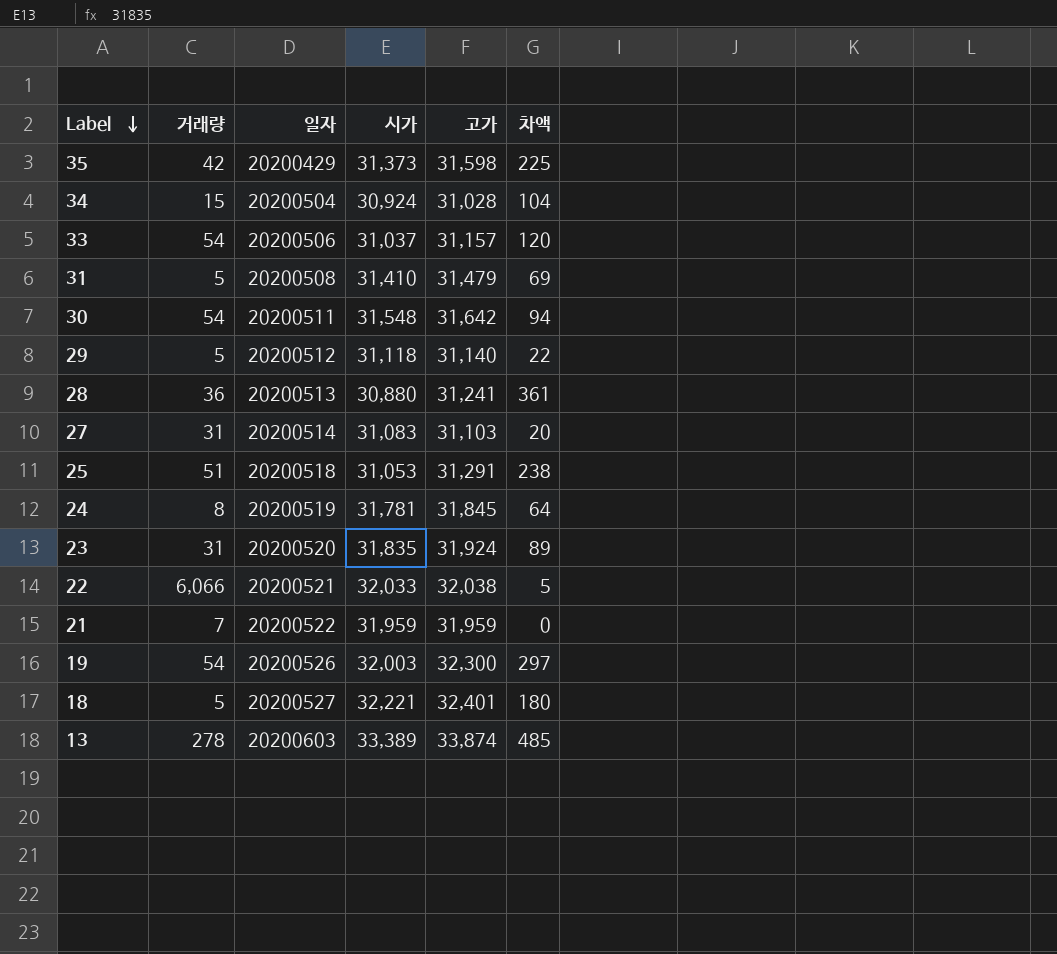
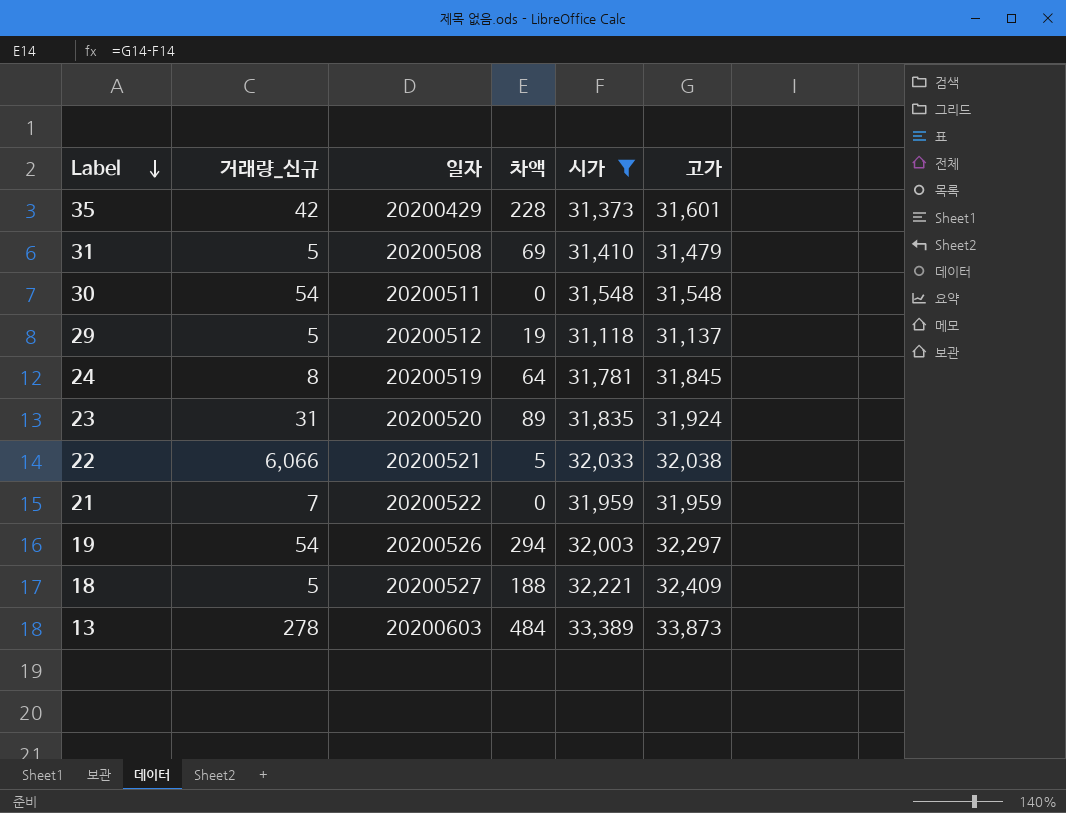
filter: none -> 시가 >= 31,118
column name: 거래량 -> 거래량_신규
column 차액 | position: 6 -> 4
35 | 차액: 225 -> 228
35 | 고가: 31,598 -> 31,601
30 | 차액: 94 -> 0
30 | 고가: 31,642 -> 31,548
29 | 차액: 22 -> 19
29 | 고가: 31,140 -> 31,137
19 | 차액: 297 -> 294
19 | 고가: 32,300 -> 32,297
18 | 차액: 180 -> 188
18 | 고가: 32,401 -> 32,409
13 | 차액: 485 -> 484
13 | 고가: 33,874 -> 33,873

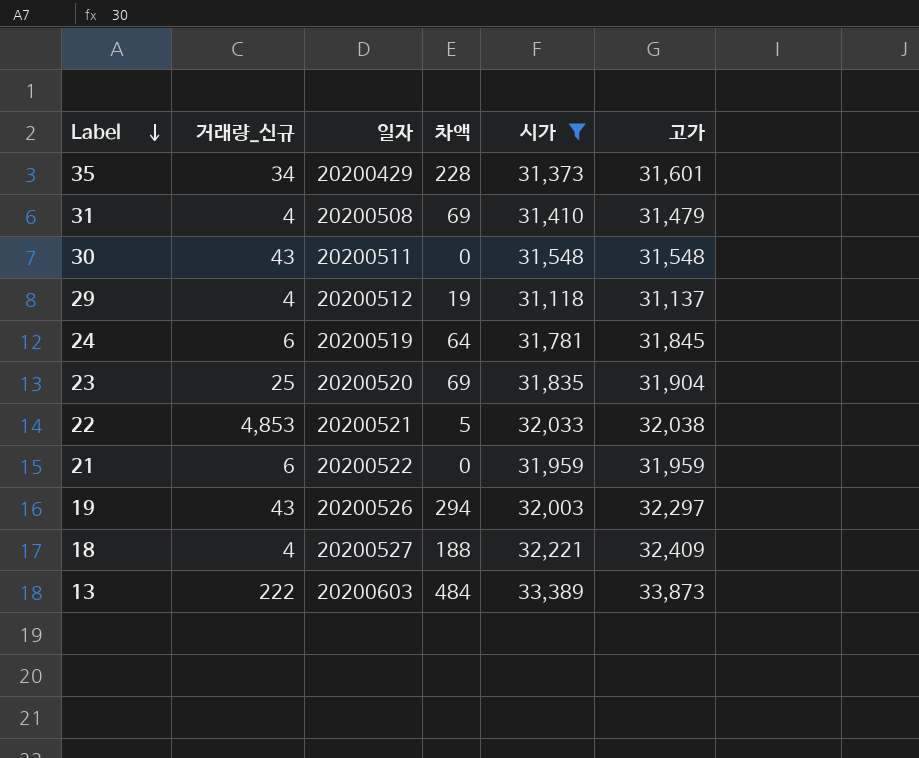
35 | 거래량_신규: 42 -> 34
31 | 거래량_신규: 5 -> 4
30 | 거래량_신규: 54 -> 43
29 | 거래량_신규: 5 -> 4
24 | 거래량_신규: 8 -> 6
23 | 거래량_신규: 31 -> 25
23 | 차액: 89 -> 69
23 | 고가: 31,924 -> 31,904
22 | 거래량_신규: 6,066 -> 4,853
21 | 거래량_신규: 7 -> 6
19 | 거래량_신규: 54 -> 43
18 | 거래량_신규: 5 -> 4
13 | 거래량_신규: 278 -> 222

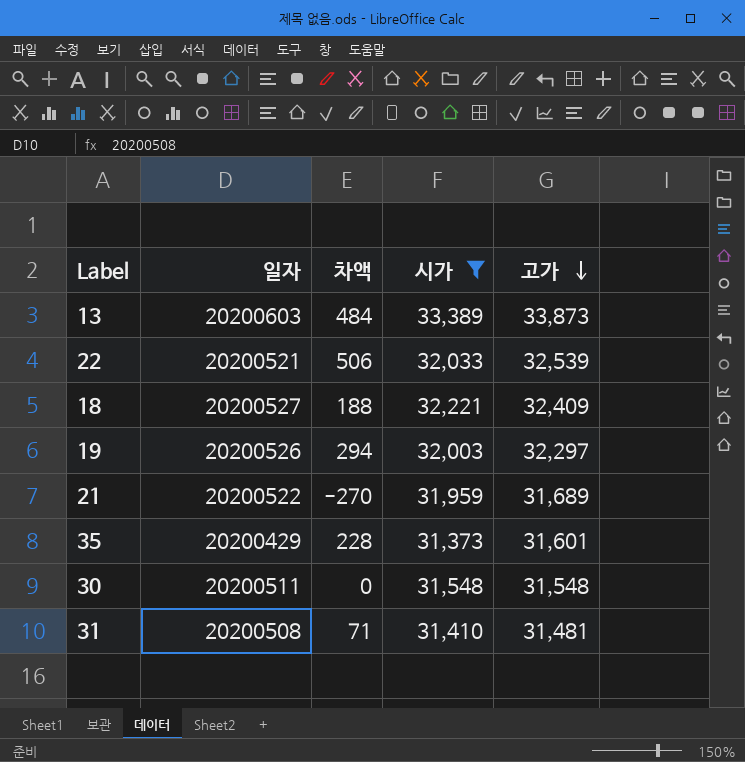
row order: Label descending -> 고가 descending
column 거래량_신규 | position: 2 -> none
row 29: 4 | 20200512 | 19 | 31,118 | 31,137 -> none
row 24: 6 | 20200519 | 64 | 31,781 | 31,845 -> none
row 23: 25 | 20200520 | 69 | 31,835 | 31,904 -> none
22 | 차액: 5 -> 506
22 | 고가: 32,038 -> 32,539
21 | 차액: 0 -> -270
21 | 고가: 31,959 -> 31,689
31 | 차액: 69 -> 71
31 | 고가: 31,479 -> 31,481

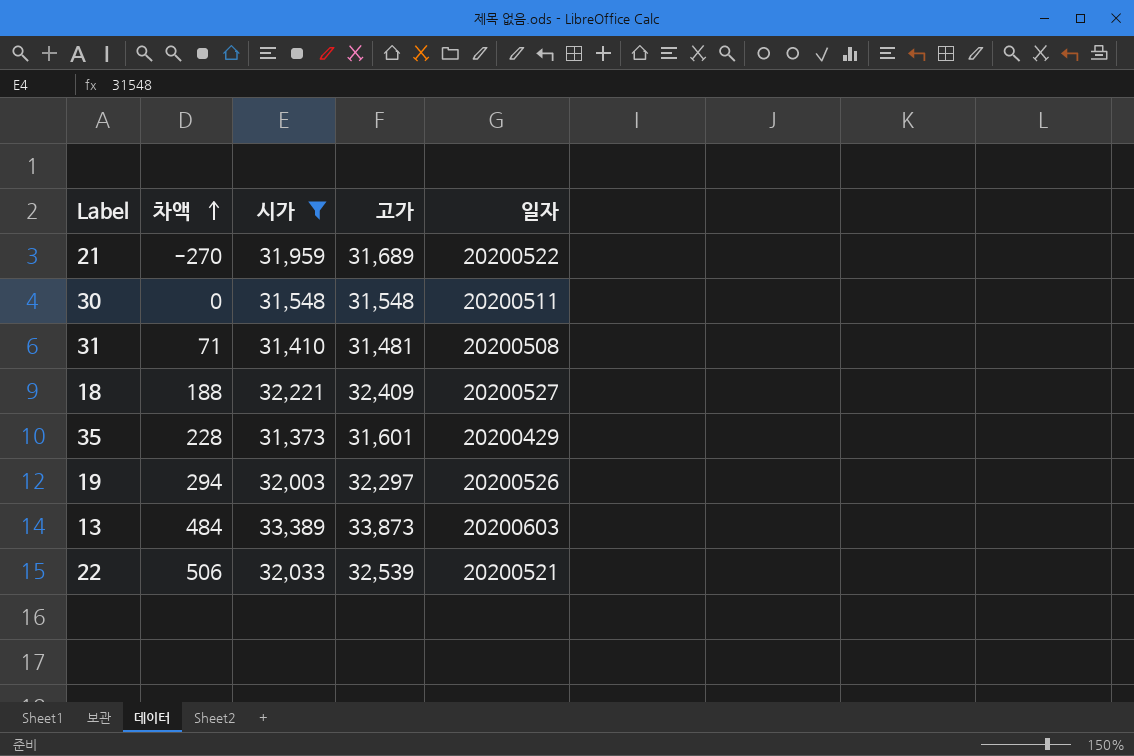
row order: 고가 descending -> 차액 ascending
column 일자 | position: 2 -> 5

